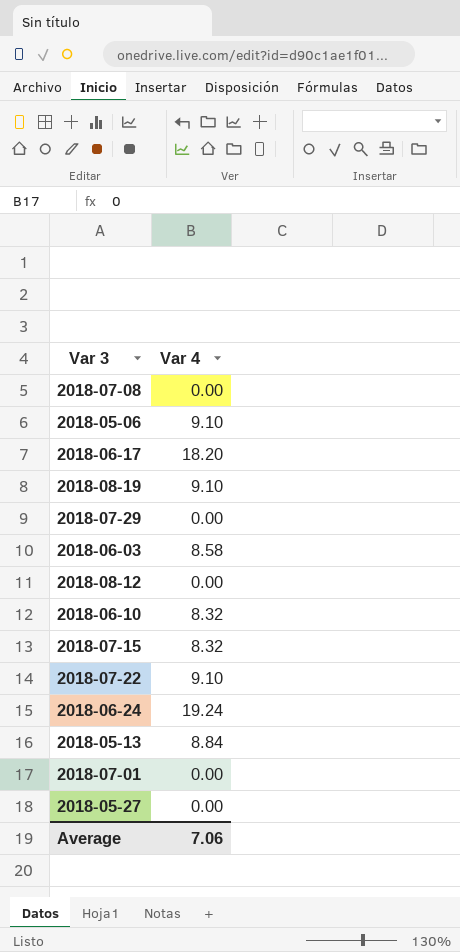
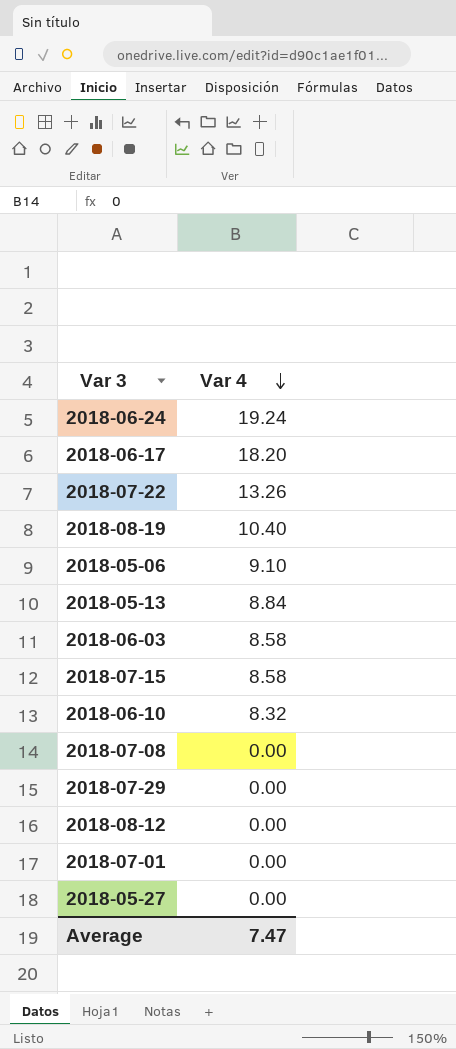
row order: none -> Var 4 descending
2018-07-22 | Var 4: 9.10 -> 13.26
2018-08-19 | Var 4: 9.10 -> 10.40
2018-07-15 | Var 4: 8.32 -> 8.58
Average | Var 4: 7.06 -> 7.47

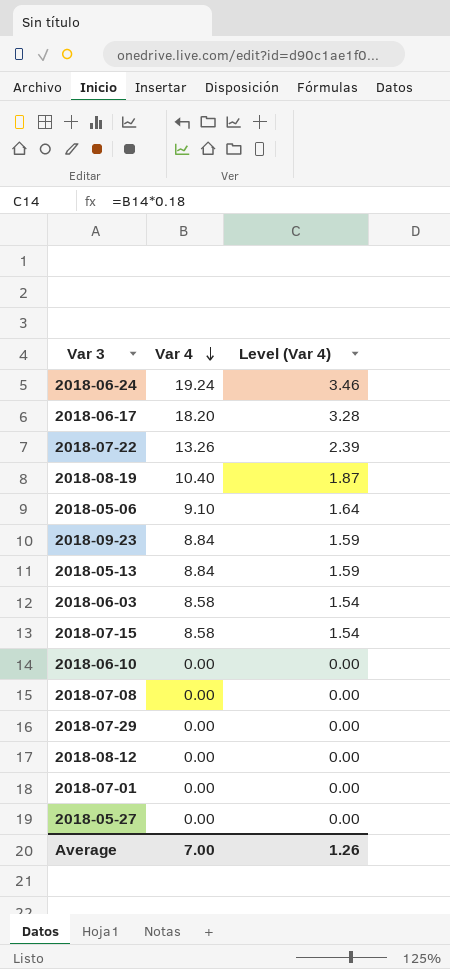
column Level (Var 4) | formula: none -> [Var 4] * 0.18
row 2018-09-23: none -> 8.84 | 1.59
2018-06-10 | Var 4: 8.32 -> 0.00
Average | Var 4: 7.47 -> 7.00

